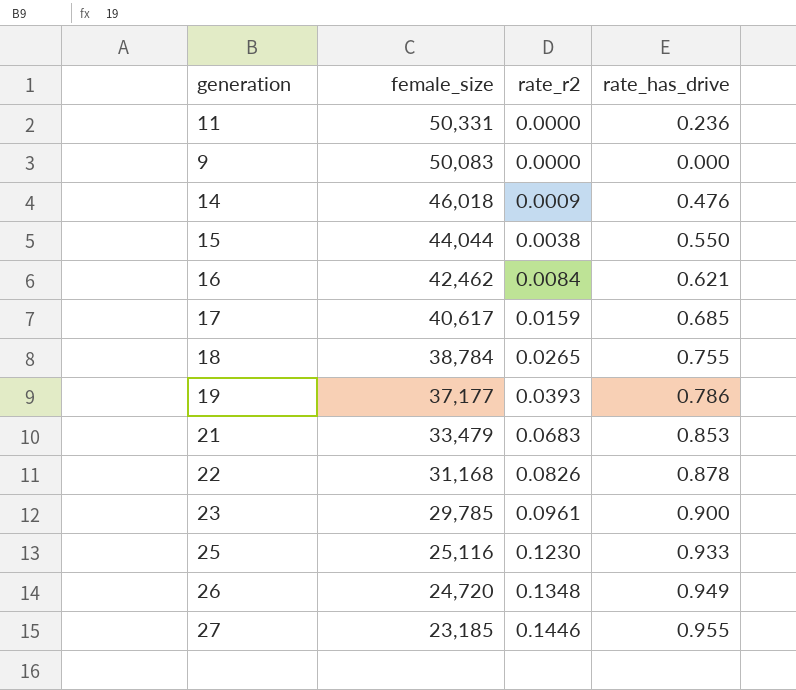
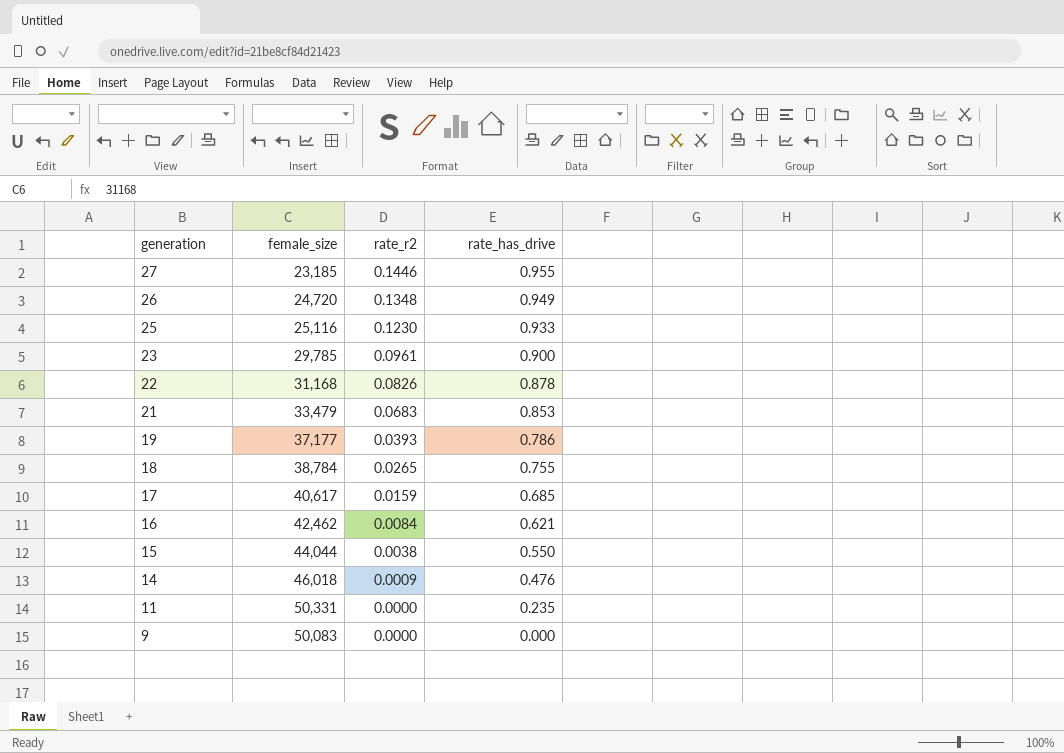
row order: female_size descending -> generation descending
11 | rate_has_drive: 0.236 -> 0.235

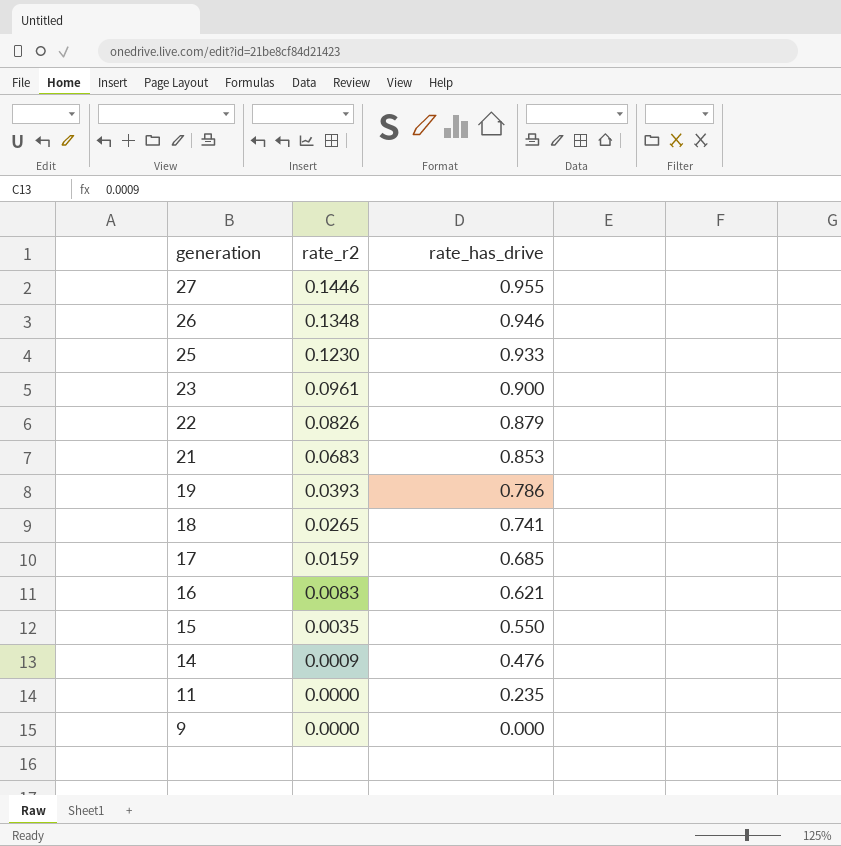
column female_size | position: 2 -> none
26 | rate_has_drive: 0.949 -> 0.946
22 | rate_has_drive: 0.878 -> 0.879
18 | rate_has_drive: 0.755 -> 0.741
16 | rate_r2: 0.0084 -> 0.0083
15 | rate_r2: 0.0038 -> 0.0035

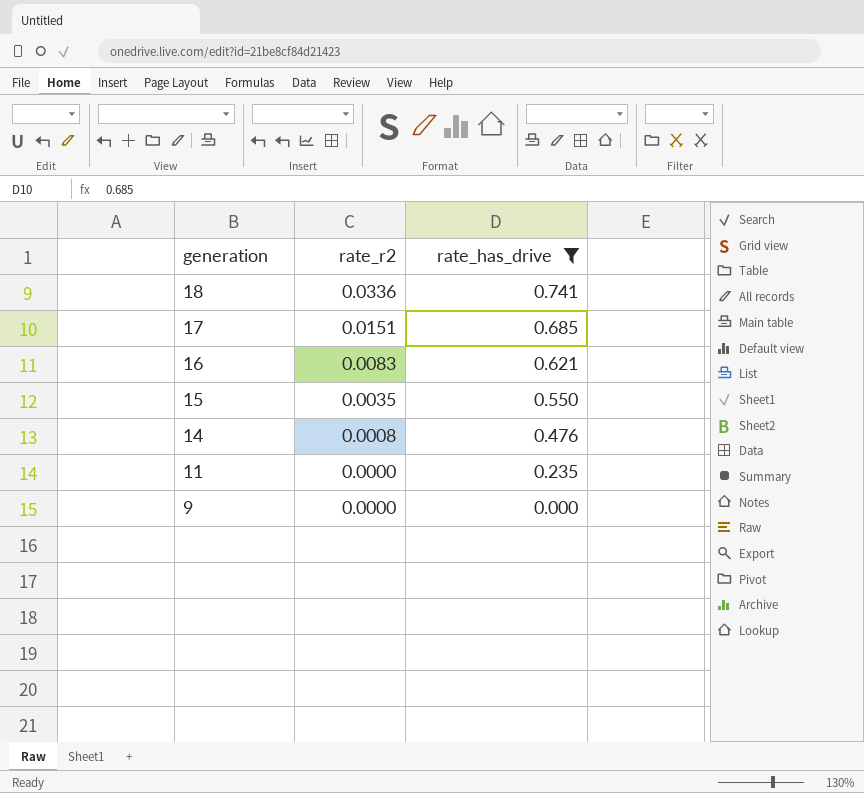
filter: none -> rate_has_drive <= 0.741
18 | rate_r2: 0.0265 -> 0.0336
17 | rate_r2: 0.0159 -> 0.0151
14 | rate_r2: 0.0009 -> 0.0008

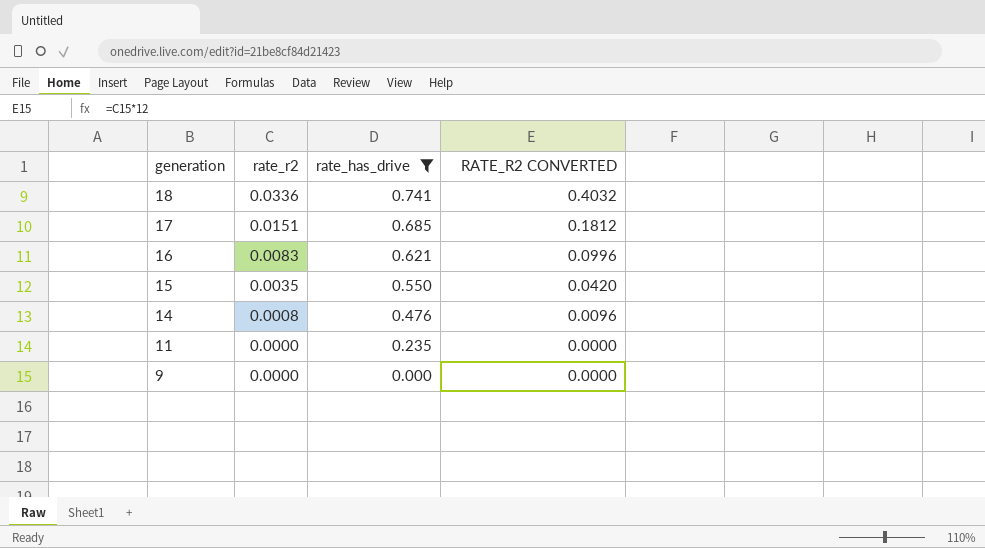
column RATE_R2 CONVERTED | formula: none -> [rate_r2] * 12

